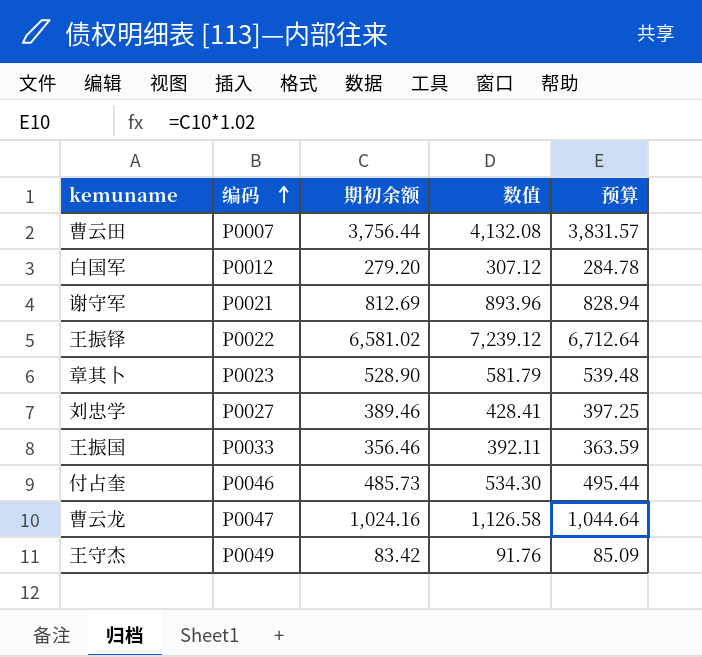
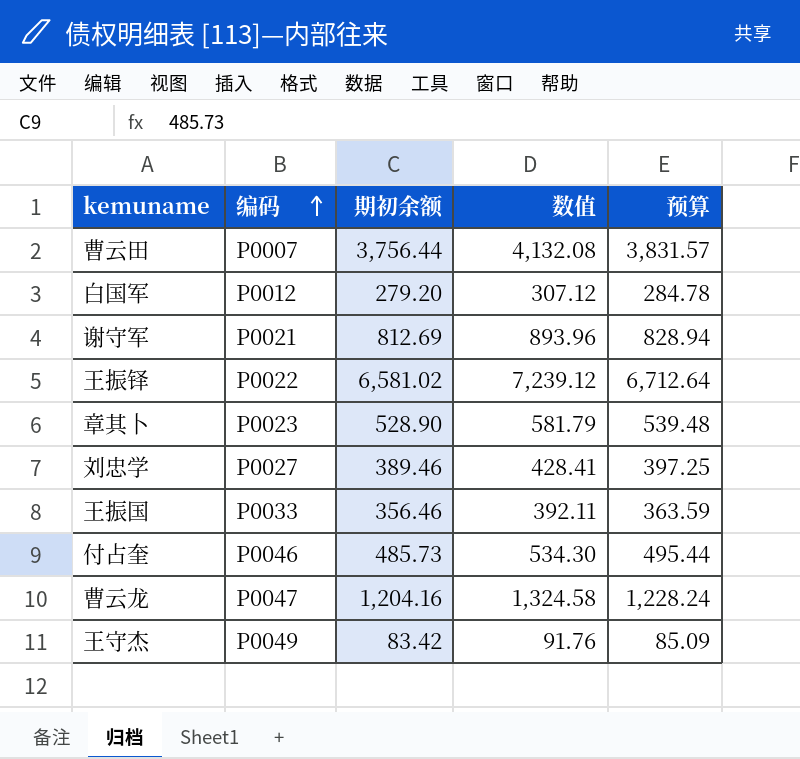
曹云龙 | 期初余额: 1,024.16 -> 1,204.16
曹云龙 | 数值: 1,126.58 -> 1,324.58
曹云龙 | 预算: 1,044.64 -> 1,228.24

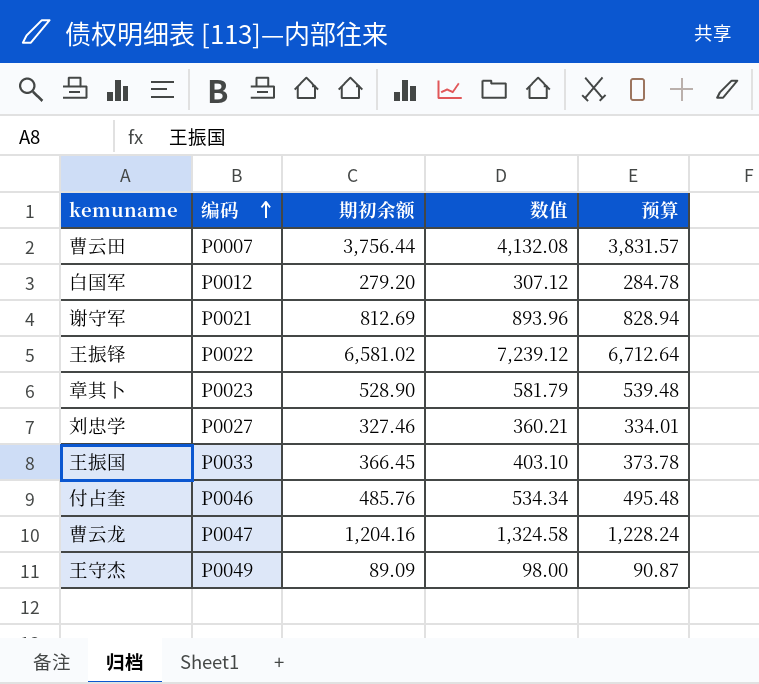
刘忠学 | 期初余额: 389.46 -> 327.46
刘忠学 | 数值: 428.41 -> 360.21
刘忠学 | 预算: 397.25 -> 334.01
王振国 | 期初余额: 356.46 -> 366.45
王振国 | 数值: 392.11 -> 403.10
王振国 | 预算: 363.59 -> 373.78
付占奎 | 期初余额: 485.73 -> 485.76
付占奎 | 数值: 534.30 -> 534.34
付占奎 | 预算: 495.44 -> 495.48
王守杰 | 期初余额: 83.42 -> 89.09
王守杰 | 数值: 91.76 -> 98.00
王守杰 | 预算: 85.09 -> 90.87

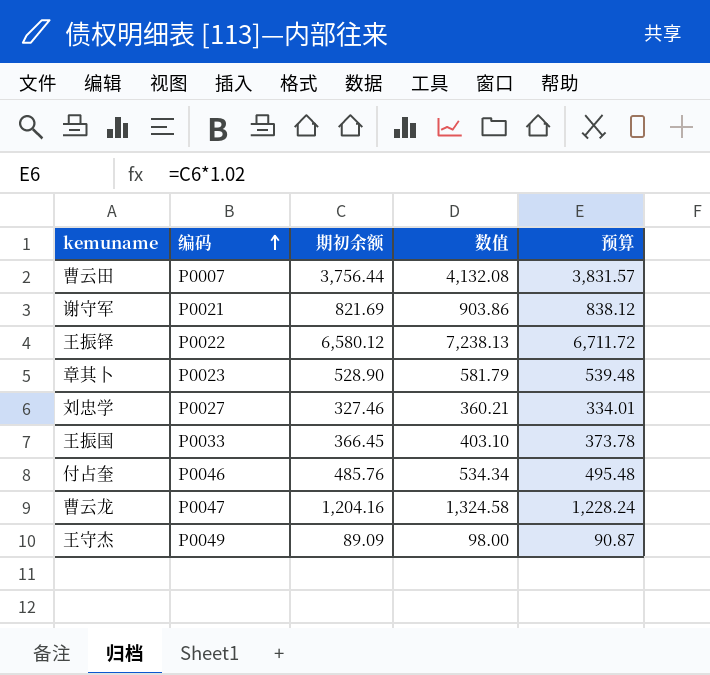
row 白国军: P0012 | 279.20 | 307.12 | 284.78 -> none
谢守军 | 期初余额: 812.69 -> 821.69
谢守军 | 数值: 893.96 -> 903.86
谢守军 | 预算: 828.94 -> 838.12
王振铎 | 期初余额: 6,581.02 -> 6,580.12
王振铎 | 数值: 7,239.12 -> 7,238.13
王振铎 | 预算: 6,712.64 -> 6,711.72

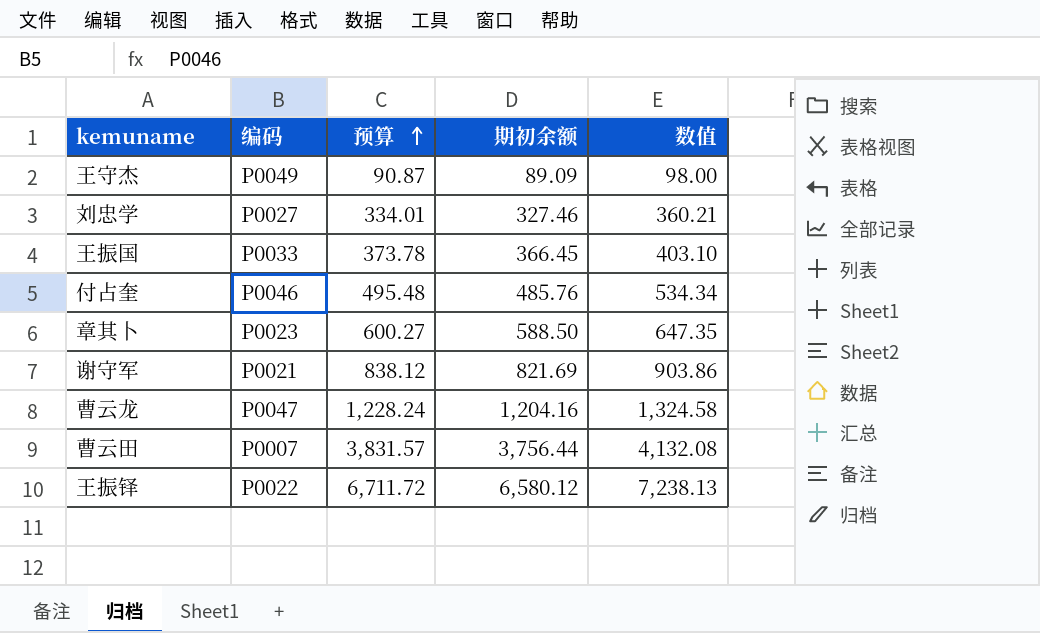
row order: 编码 ascending -> 预算 ascending
column 预算 | position: 5 -> 3
章其卜 | 预算: 539.48 -> 600.27
章其卜 | 期初余额: 528.90 -> 588.50
章其卜 | 数值: 581.79 -> 647.35

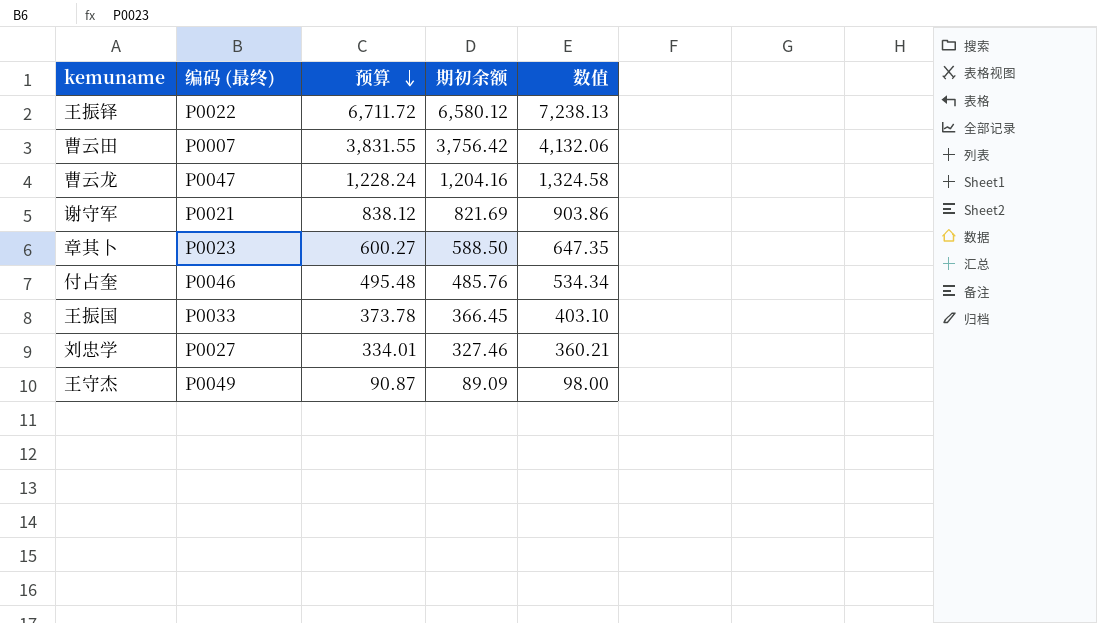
row order: 预算 ascending -> 预算 descending
column name: 编码 -> 编码 (最终)
曹云田 | 预算: 3,831.57 -> 3,831.55
曹云田 | 期初余额: 3,756.44 -> 3,756.42
曹云田 | 数值: 4,132.08 -> 4,132.06

